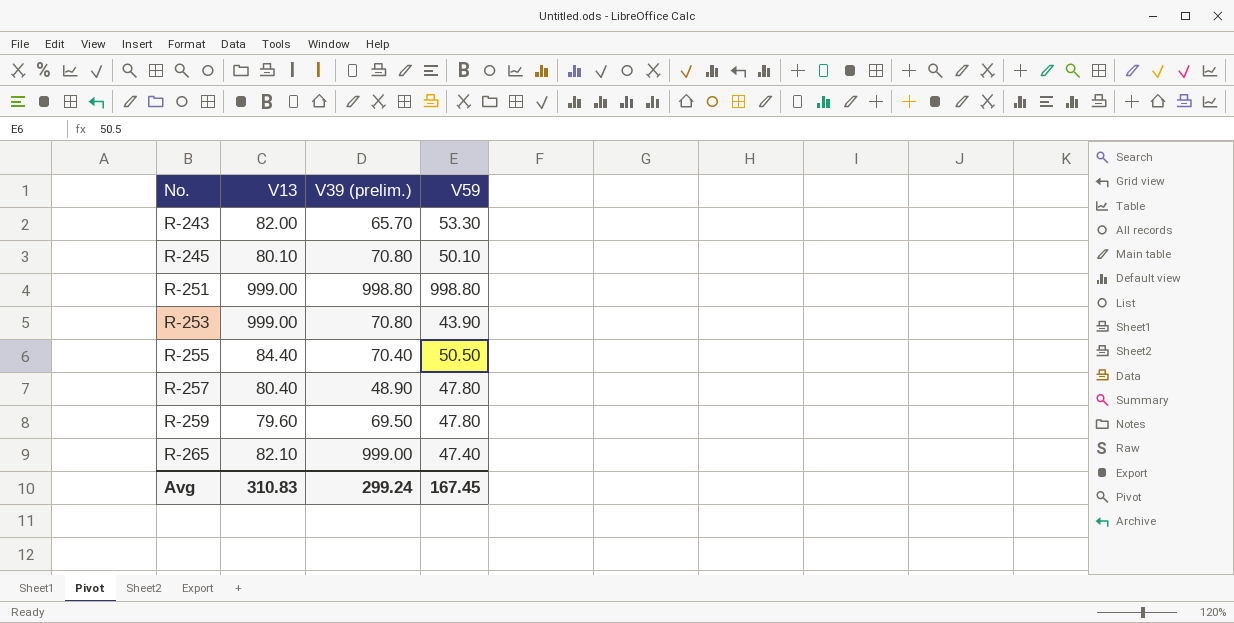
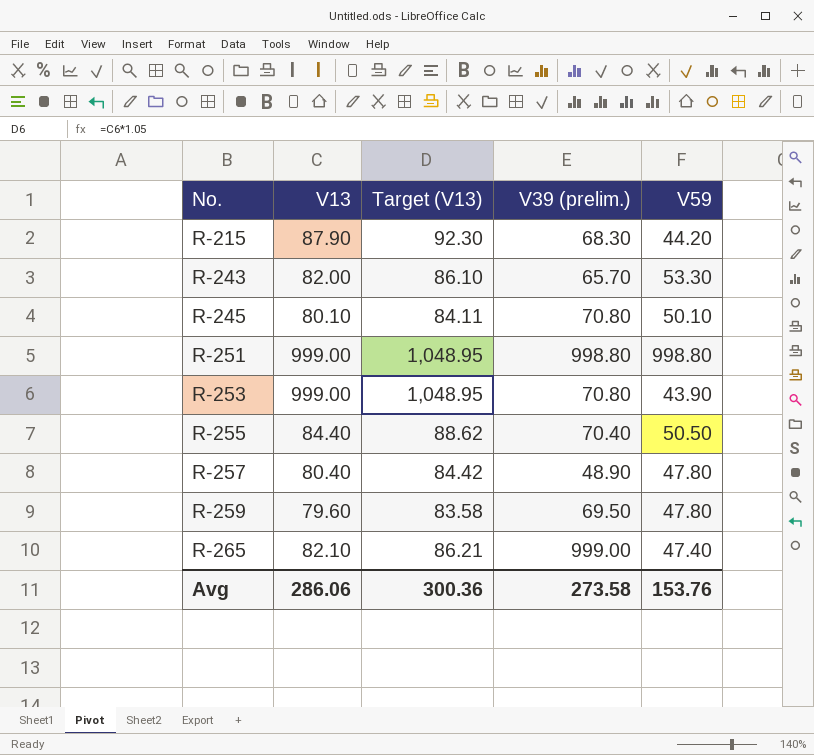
column Target (V13) | formula: none -> [V13] * 1.05
row R-215: none -> 87.90 | 92.30 | 68.30 | 44.20
Avg | V13: 310.83 -> 286.06
Avg | V39 (prelim.): 299.24 -> 273.58
Avg | V59: 167.45 -> 153.76

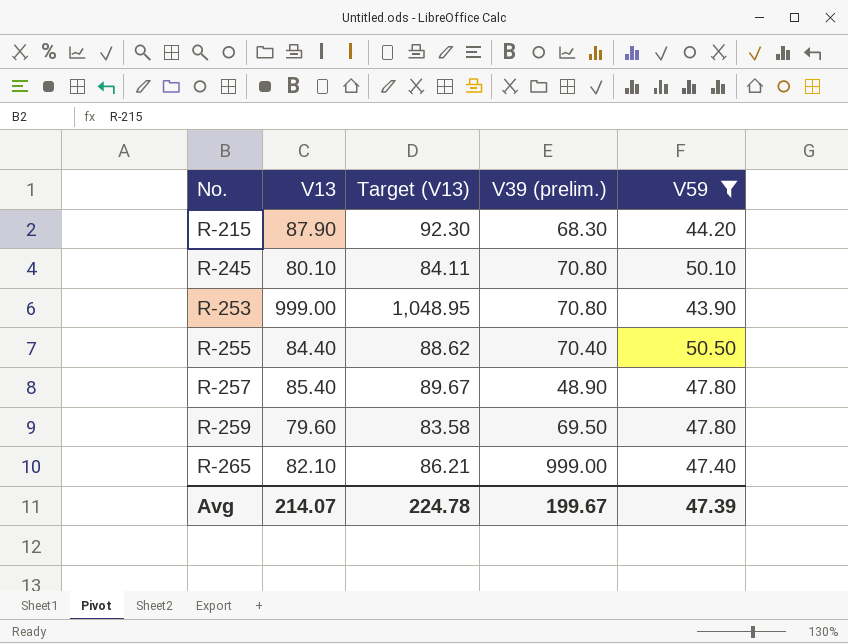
filter: none -> V59 <= 50.50
R-257 | V13: 80.40 -> 85.40
R-257 | Target (V13): 84.42 -> 89.67
Avg | V13: 286.06 -> 214.07
Avg | Target (V13): 300.36 -> 224.78
Avg | V39 (prelim.): 273.58 -> 199.67
Avg | V59: 153.76 -> 47.39

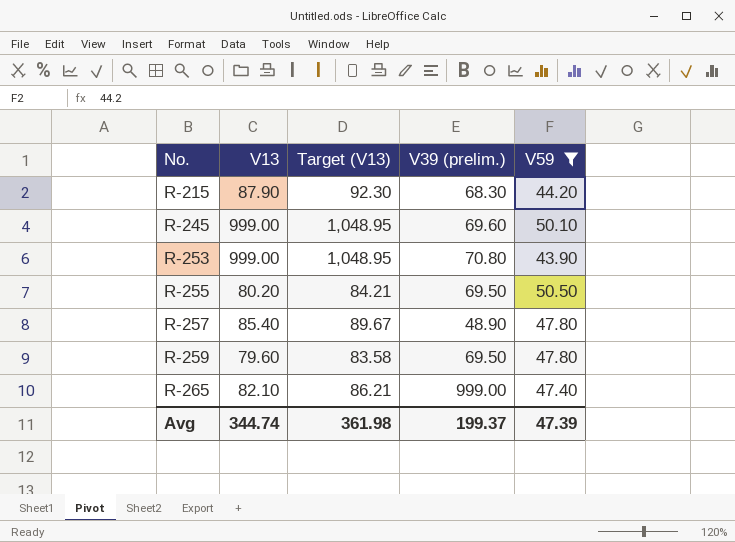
R-245 | V13: 80.10 -> 999.00
R-245 | Target (V13): 84.11 -> 1,048.95
R-245 | V39 (prelim.): 70.80 -> 69.60
R-255 | V13: 84.40 -> 80.20
R-255 | Target (V13): 88.62 -> 84.21
R-255 | V39 (prelim.): 70.40 -> 69.50
Avg | V13: 214.07 -> 344.74
Avg | Target (V13): 224.78 -> 361.98
Avg | V39 (prelim.): 199.67 -> 199.37

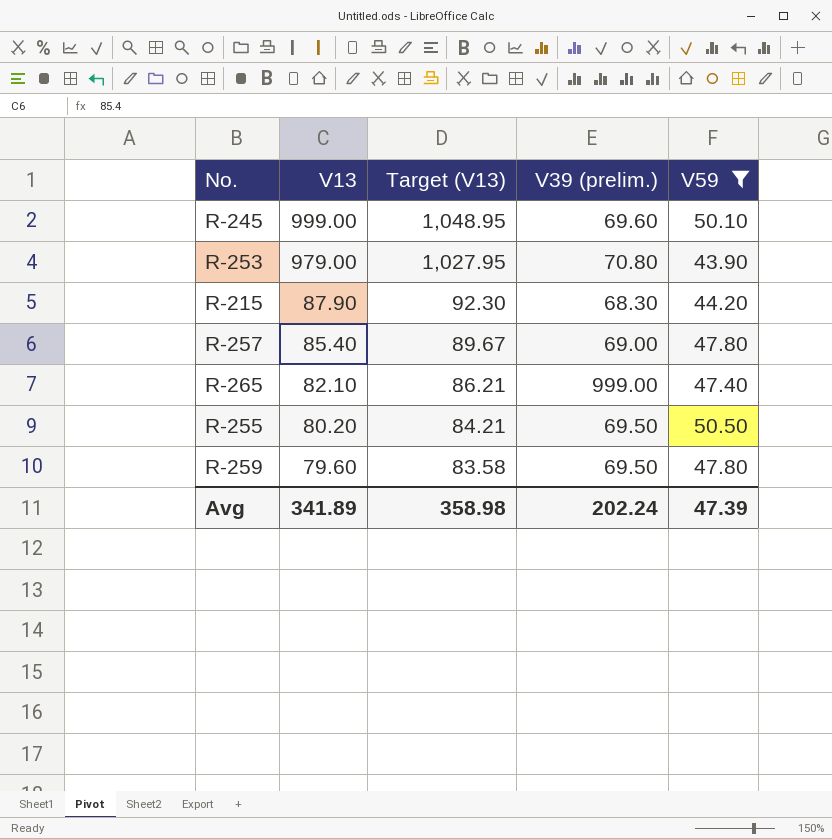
row order: No. ascending -> V13 descending
R-253 | V13: 999.00 -> 979.00
R-253 | Target (V13): 1,048.95 -> 1,027.95
R-257 | V39 (prelim.): 48.90 -> 69.00
Avg | V13: 344.74 -> 341.89
Avg | Target (V13): 361.98 -> 358.98
Avg | V39 (prelim.): 199.37 -> 202.24

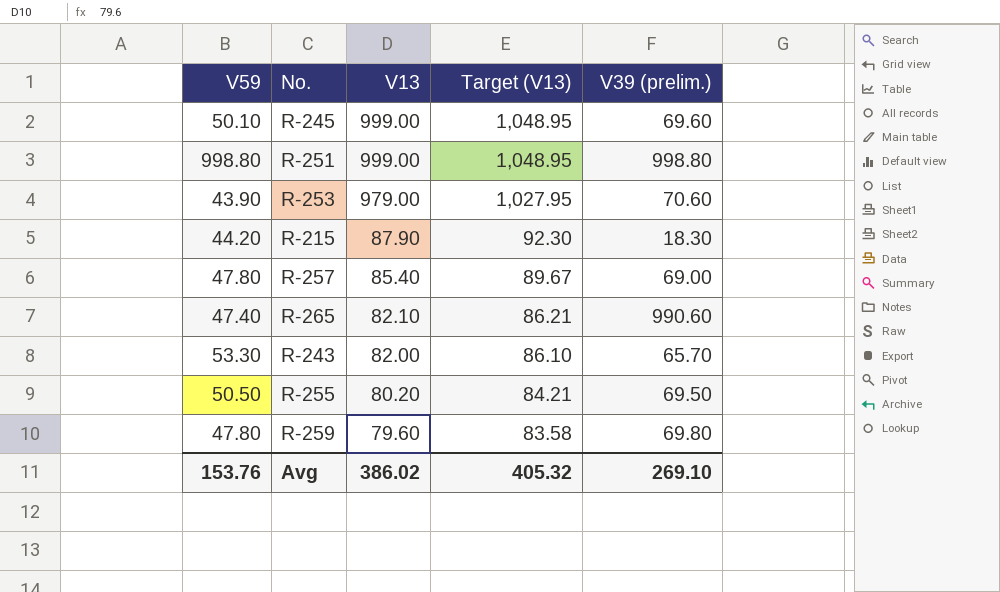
filter: V59 <= 50.50 -> none
column V59 | position: 5 -> 1
R-253 | V39 (prelim.): 70.80 -> 70.60
R-215 | V39 (prelim.): 68.30 -> 18.30
R-265 | V39 (prelim.): 999.00 -> 990.60
R-259 | V39 (prelim.): 69.50 -> 69.80
Avg | V59: 47.39 -> 153.76
Avg | V13: 341.89 -> 386.02
Avg | Target (V13): 358.98 -> 405.32
Avg | V39 (prelim.): 202.24 -> 269.10

